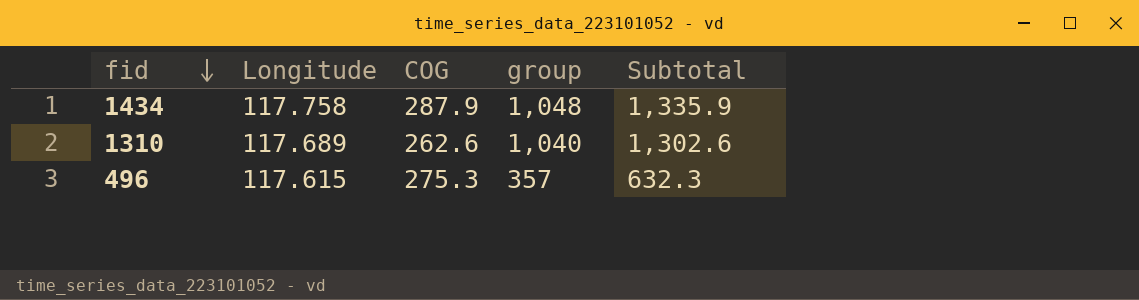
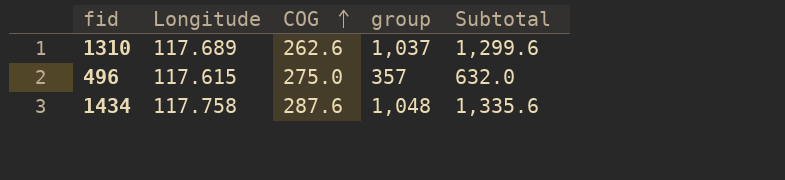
row order: fid descending -> COG ascending
1310 | group: 1,040 -> 1,037
1310 | Subtotal: 1,302.6 -> 1,299.6
496 | COG: 275.3 -> 275.0
496 | Subtotal: 632.3 -> 632.0
1434 | COG: 287.9 -> 287.6
1434 | Subtotal: 1,335.9 -> 1,335.6

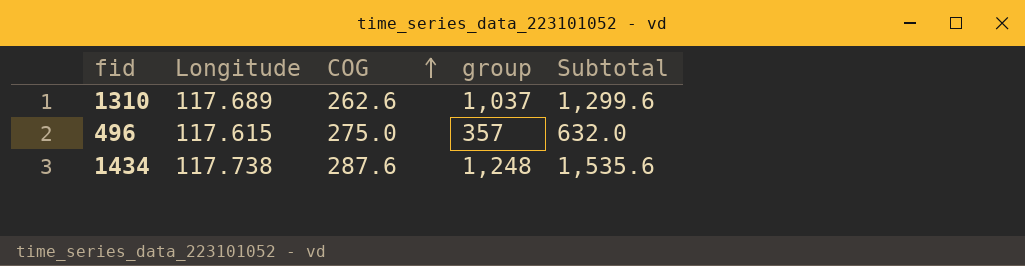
1434 | Longitude: 117.758 -> 117.738
1434 | group: 1,048 -> 1,248
1434 | Subtotal: 1,335.6 -> 1,535.6

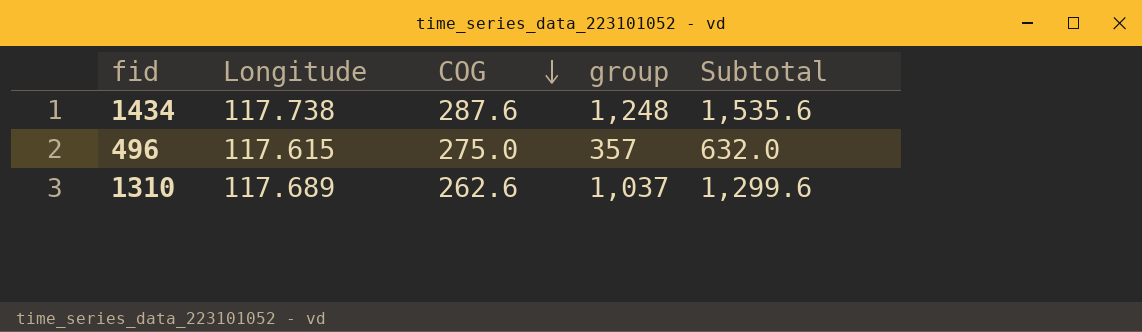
row order: COG ascending -> COG descending

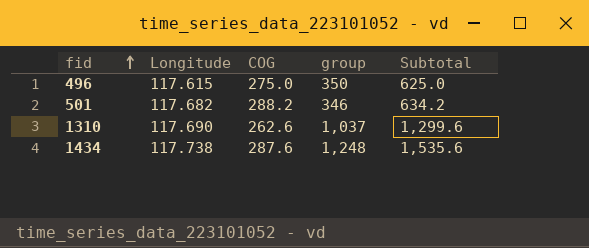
row order: COG descending -> fid ascending
496 | group: 357 -> 350
496 | Subtotal: 632.0 -> 625.0
row 501: none -> 117.682 | 288.2 | 346 | 634.2
1310 | Longitude: 117.689 -> 117.690

